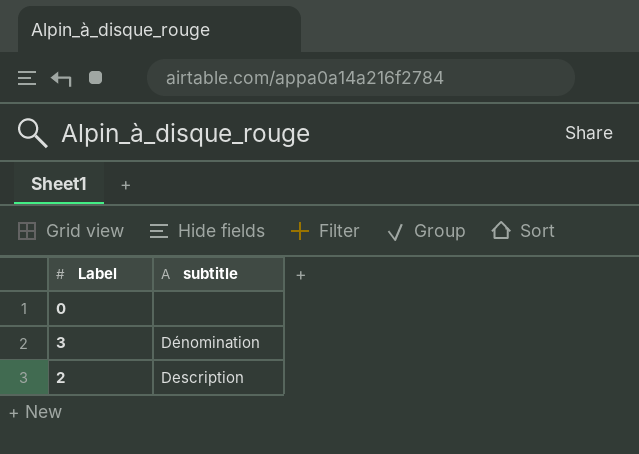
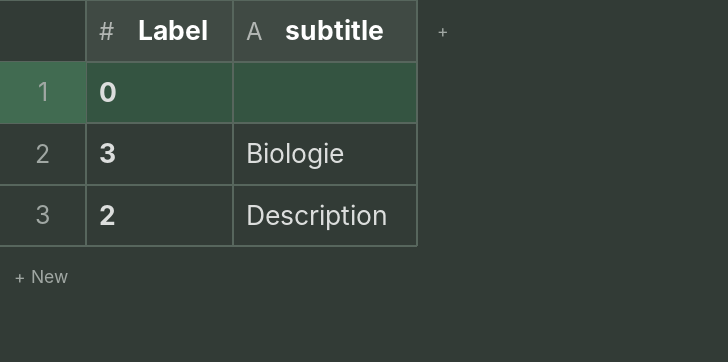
3 | subtitle: Dénomination -> Biologie

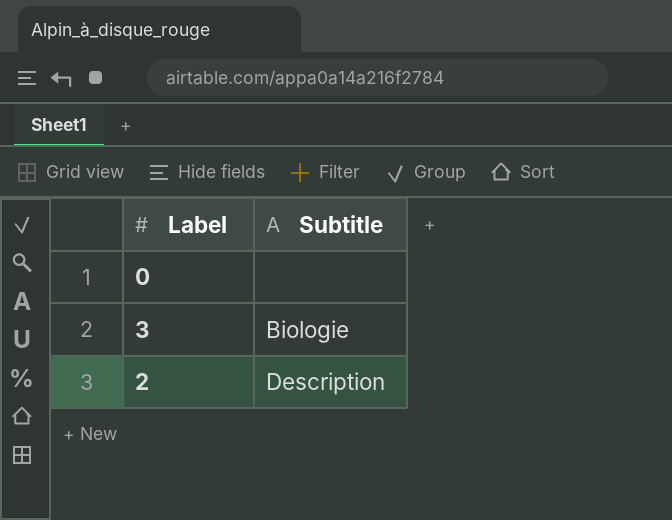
column name: subtitle -> Subtitle

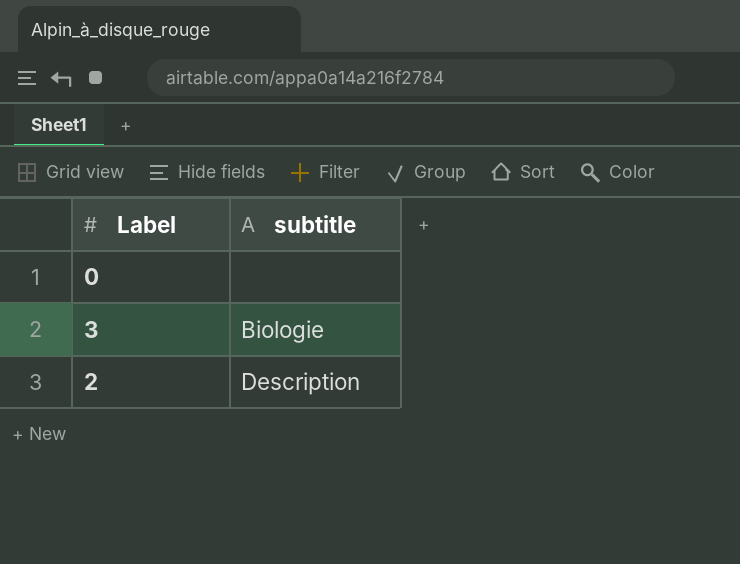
column name: Subtitle -> subtitle

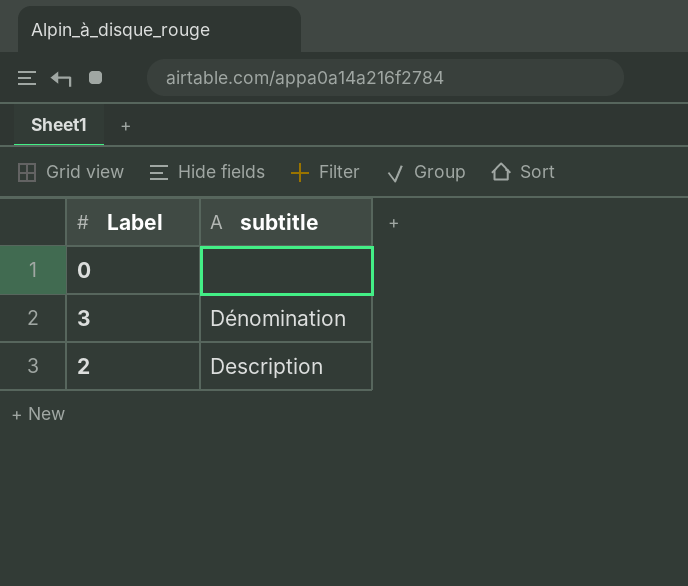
3 | subtitle: Biologie -> Dénomination

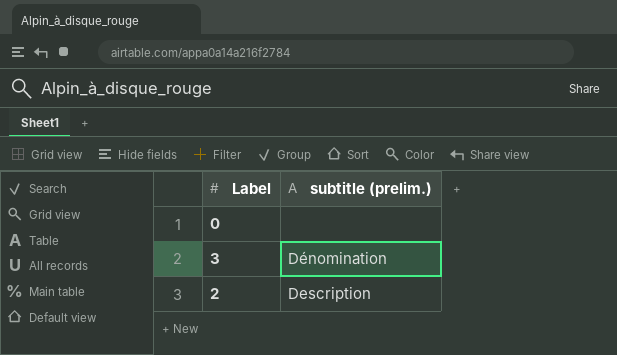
column name: subtitle -> subtitle (prelim.)

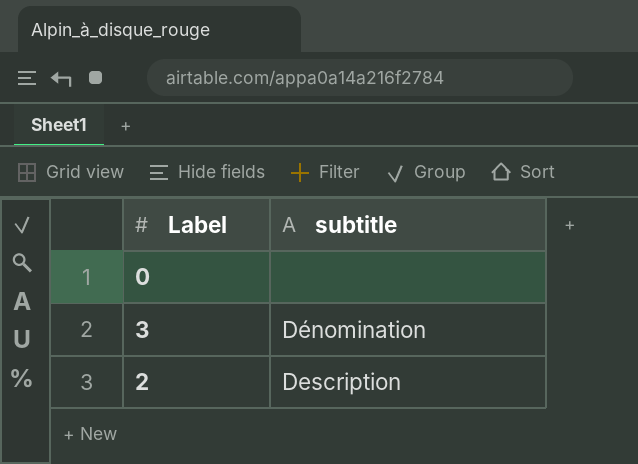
column name: subtitle (prelim.) -> subtitle

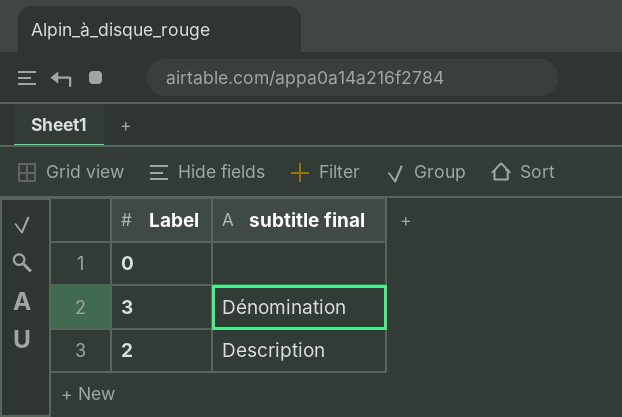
column name: subtitle -> subtitle final

